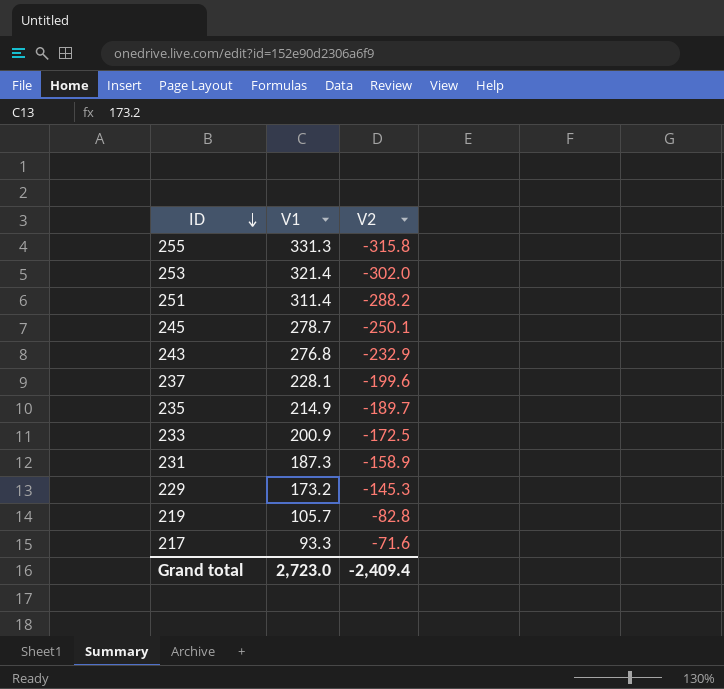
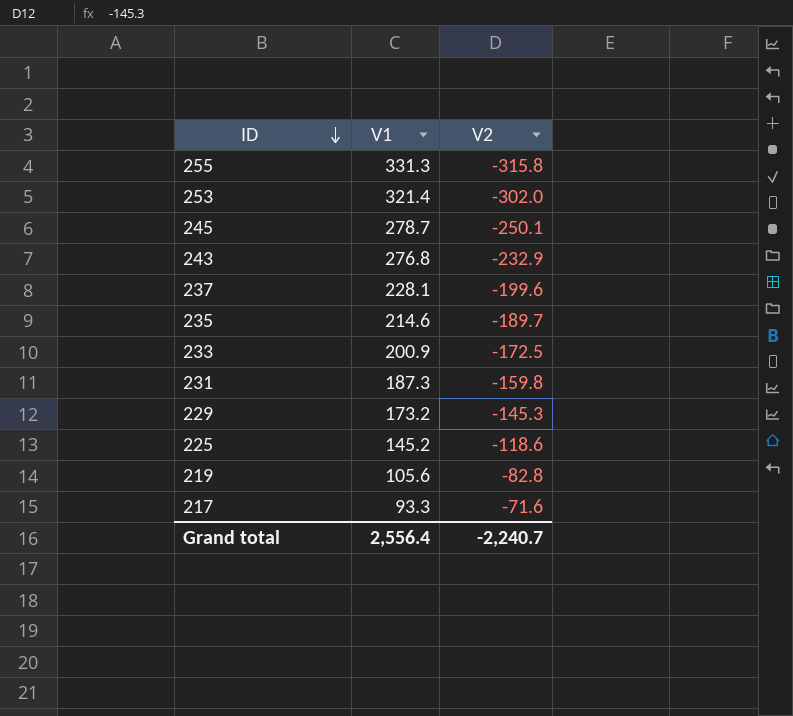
row 251: 311.4 | -288.2 -> none
235 | V1: 214.9 -> 214.6
231 | V2: -158.9 -> -159.8
row 225: none -> 145.2 | -118.6
219 | V1: 105.7 -> 105.6
Grand total | V1: 2,723.0 -> 2,556.4
Grand total | V2: -2,409.4 -> -2,240.7

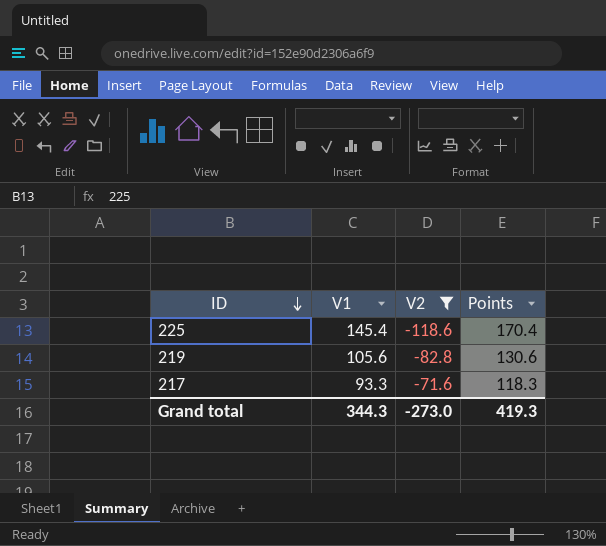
filter: none -> V2 >= -118.6
column Points | formula: none -> [V1] + 25
225 | V1: 145.2 -> 145.4
Grand total | V1: 2,556.4 -> 344.3
Grand total | V2: -2,240.7 -> -273.0

